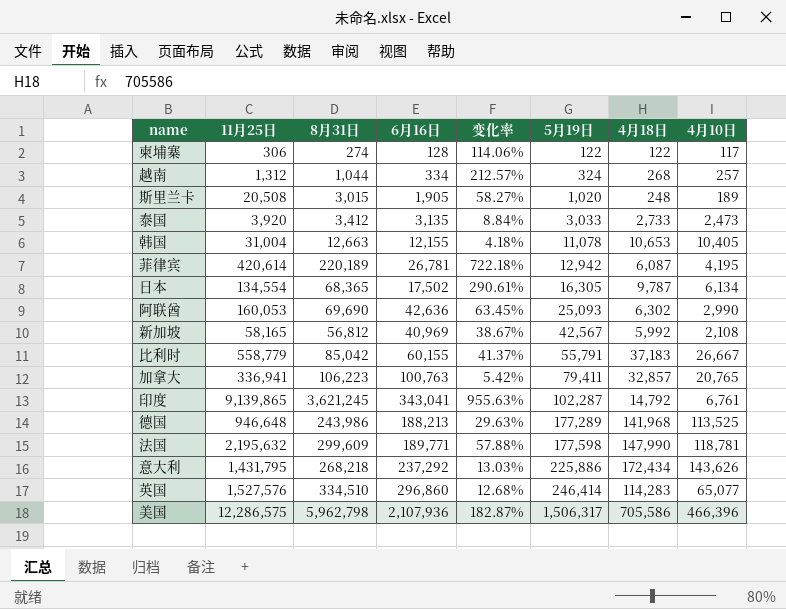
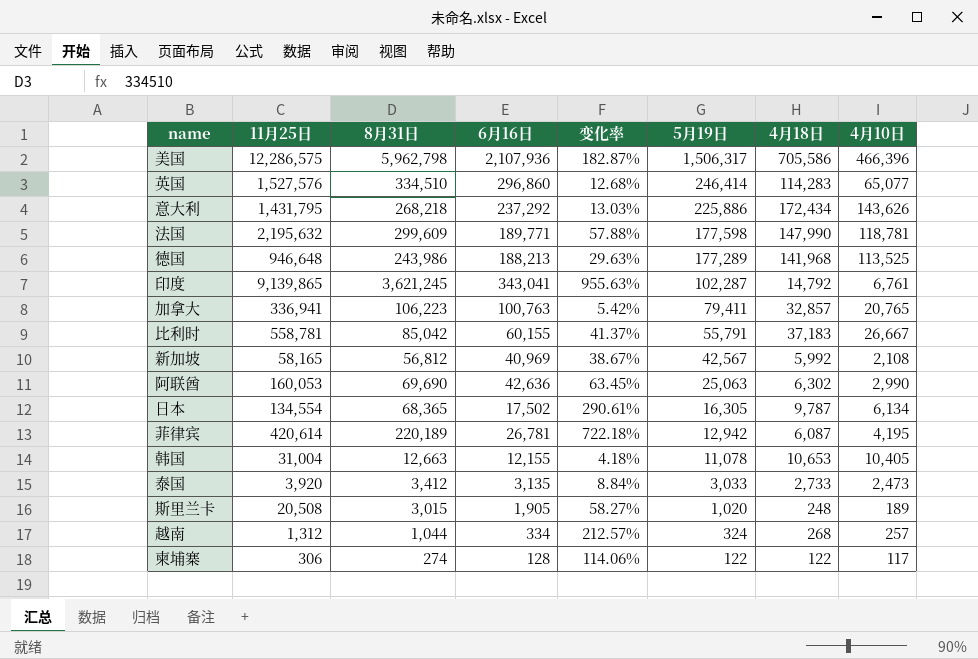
row order: 5月19日 ascending -> 5月19日 descending
比利时 | 11月25日: 558,779 -> 558,781
阿联酋 | 5月19日: 25,093 -> 25,063

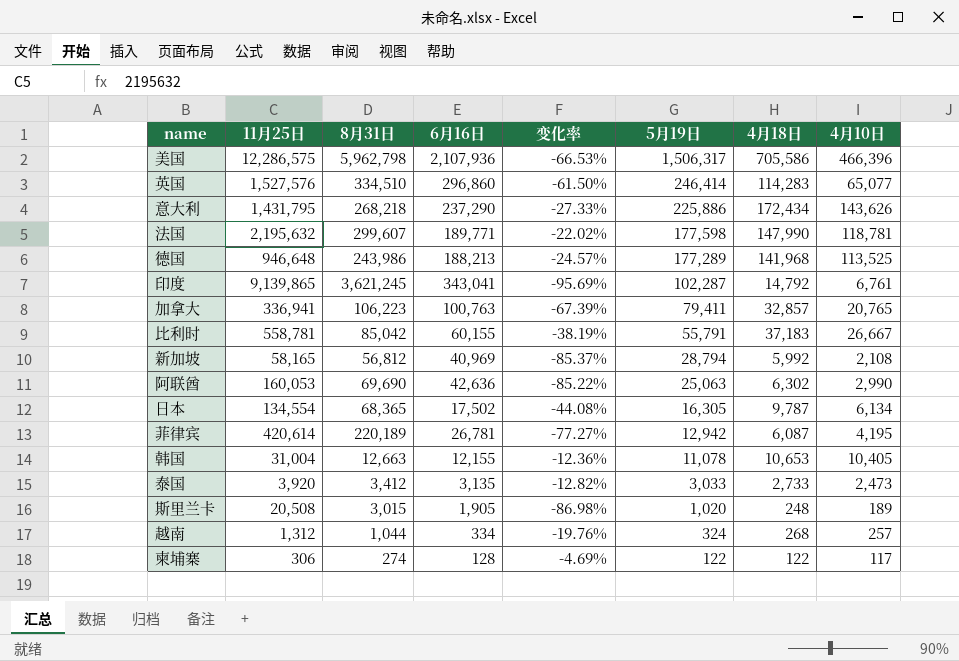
column 变化率 | formula: ([8月31日] - [6月16日]) / [6月16日] -> ([4月18日] - [6月16日]) / [6月16日]
意大利 | 6月16日: 237,292 -> 237,290
法国 | 8月31日: 299,609 -> 299,607
新加坡 | 5月19日: 42,567 -> 28,794

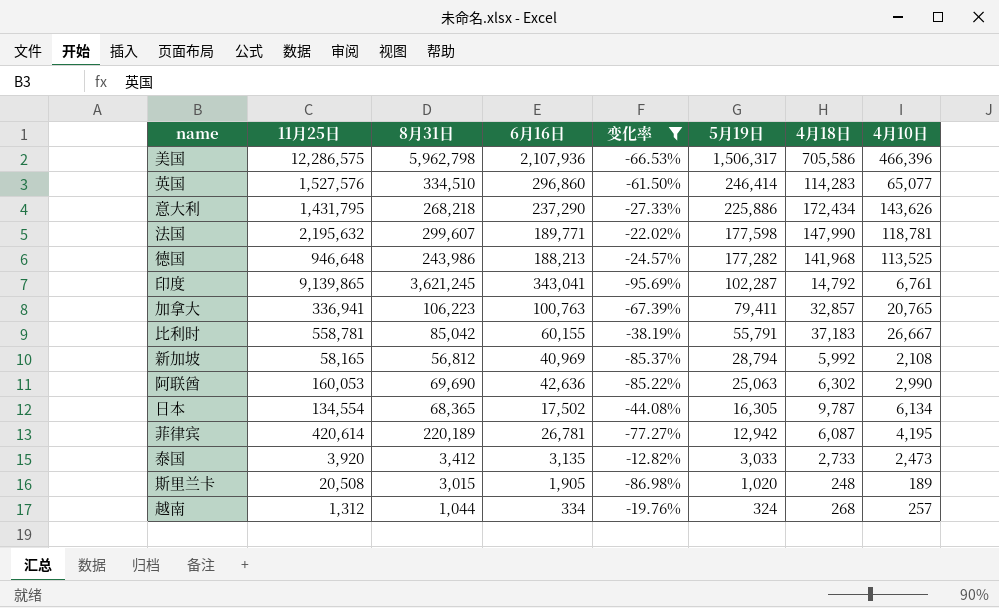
filter: none -> 变化率 <= -12.82%
德国 | 5月19日: 177,289 -> 177,282

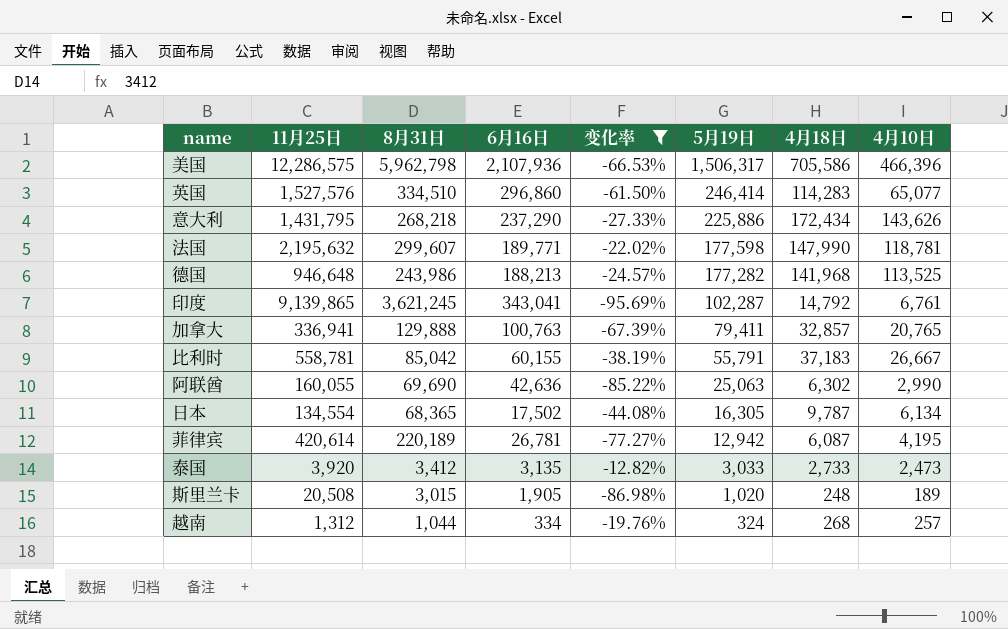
row 新加坡: 58,165 | 56,812 | 40,969 | -85.37% | 28,794 | 5,992 | 2,108 -> none
加拿大 | 8月31日: 106,223 -> 129,888
阿联酋 | 11月25日: 160,053 -> 160,055

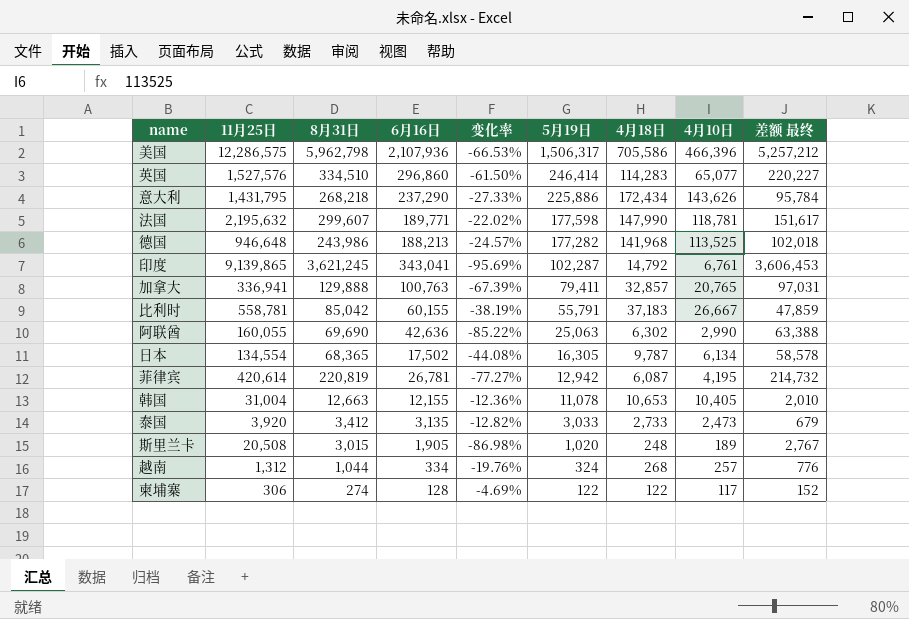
filter: 变化率 <= -12.82% -> none
column 差额 最终 | formula: none -> [8月31日] - [4月18日]
菲律宾 | 8月31日: 220,189 -> 220,819

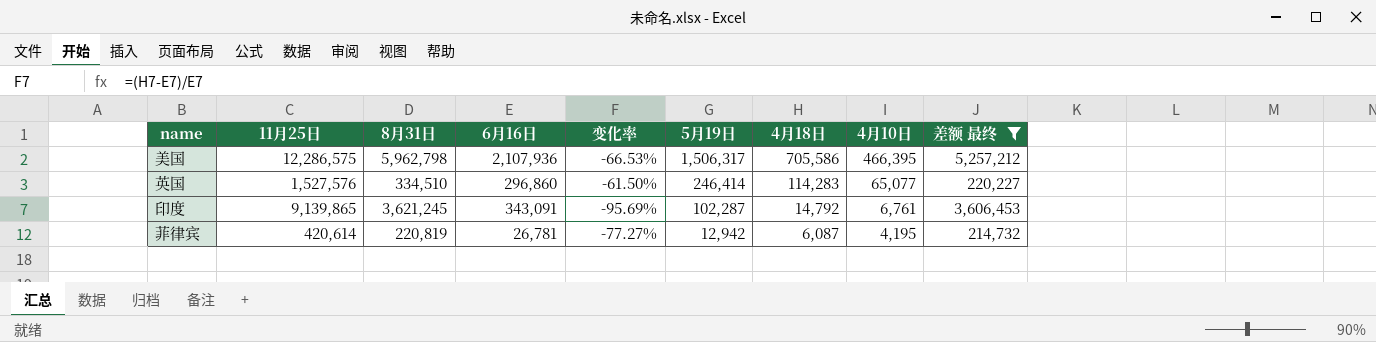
filter: none -> 差额 最终 >= 214,732
美国 | 4月10日: 466,396 -> 466,395
印度 | 6月16日: 343,041 -> 343,091

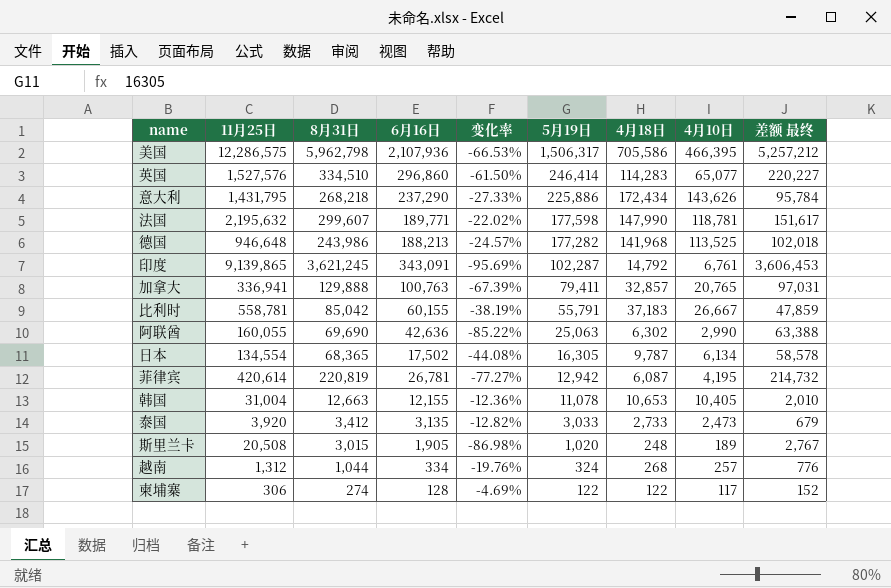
filter: 差额 最终 >= 214,732 -> none

